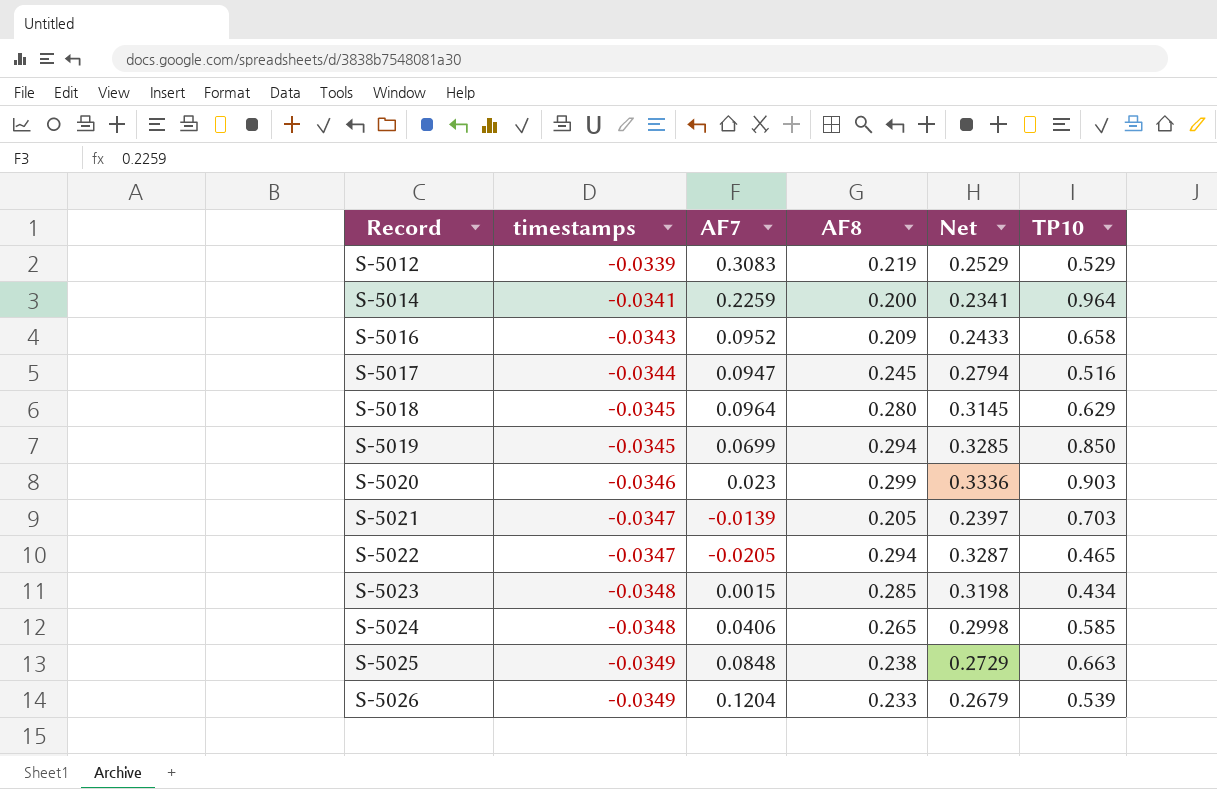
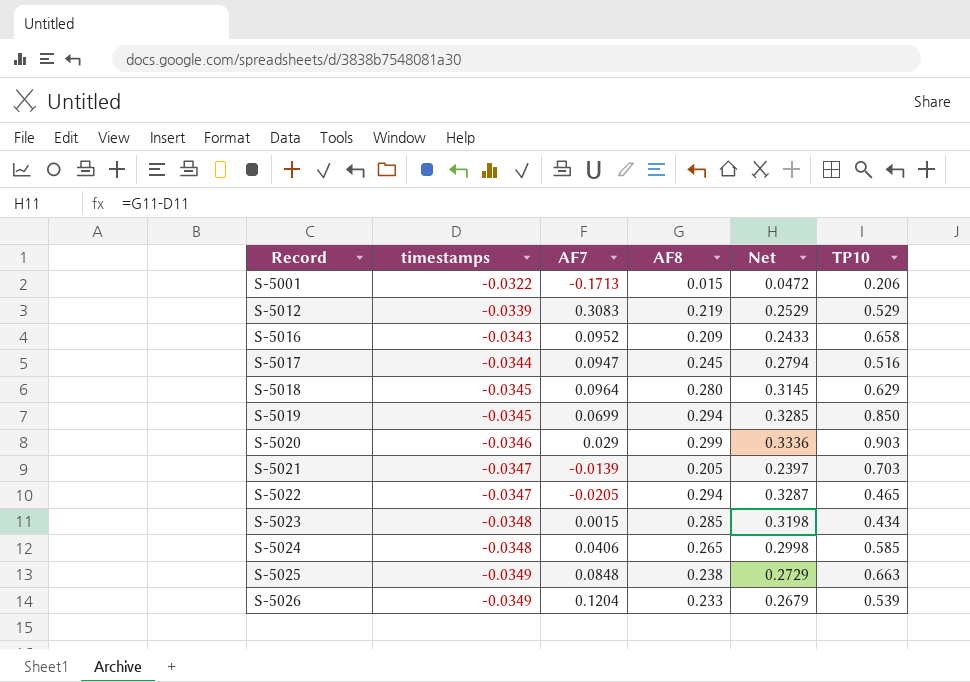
row S-5014: -0.0341 | 0.2259 | 0.200 | 0.2341 | 0.964 -> none
row S-5001: none -> -0.0322 | -0.1713 | 0.015 | 0.0472 | 0.206
S-5020 | AF7: 0.023 -> 0.029

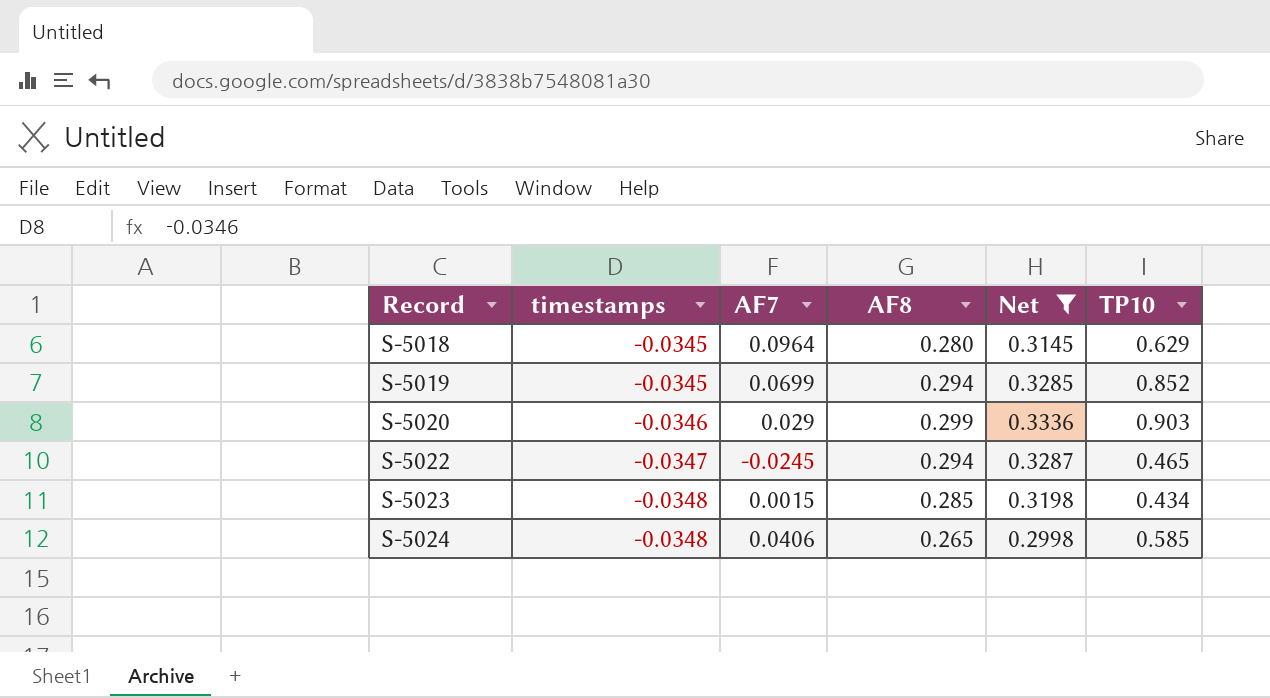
filter: none -> Net >= 0.2998
S-5019 | TP10: 0.850 -> 0.852
S-5022 | AF7: -0.0205 -> -0.0245

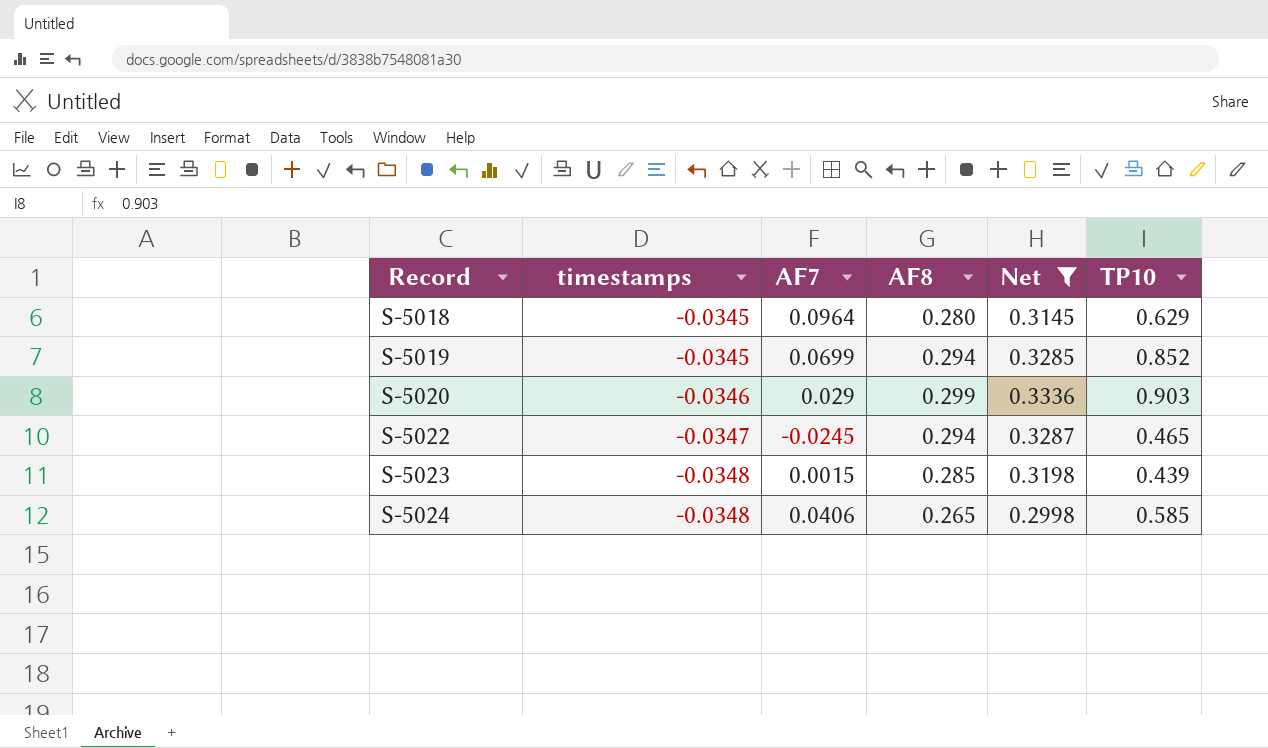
S-5023 | TP10: 0.434 -> 0.439

